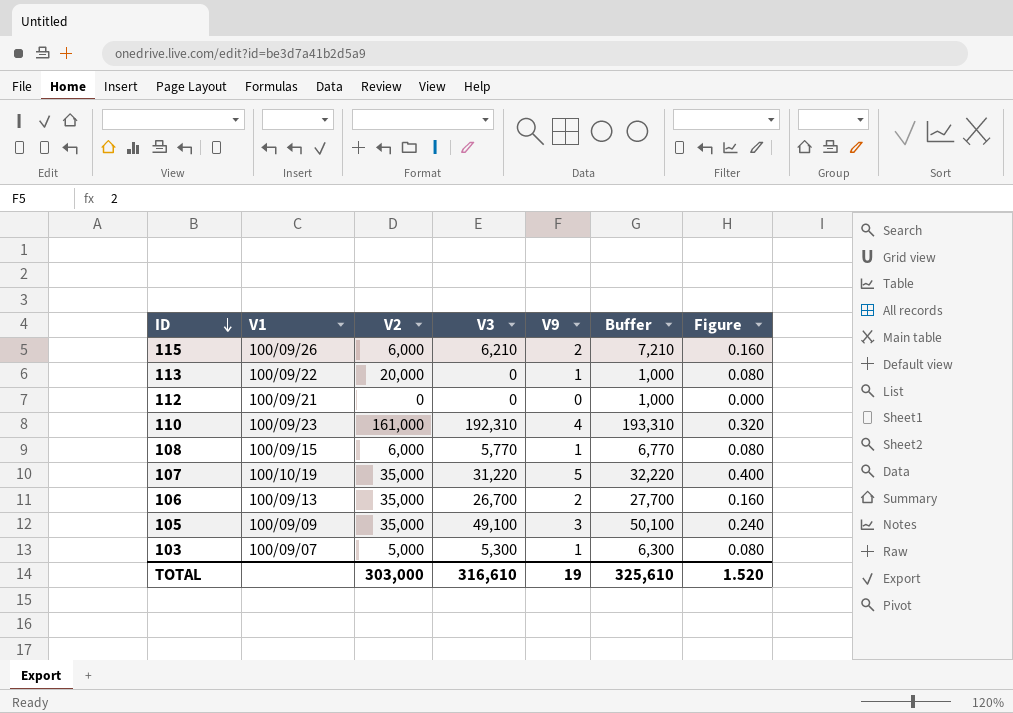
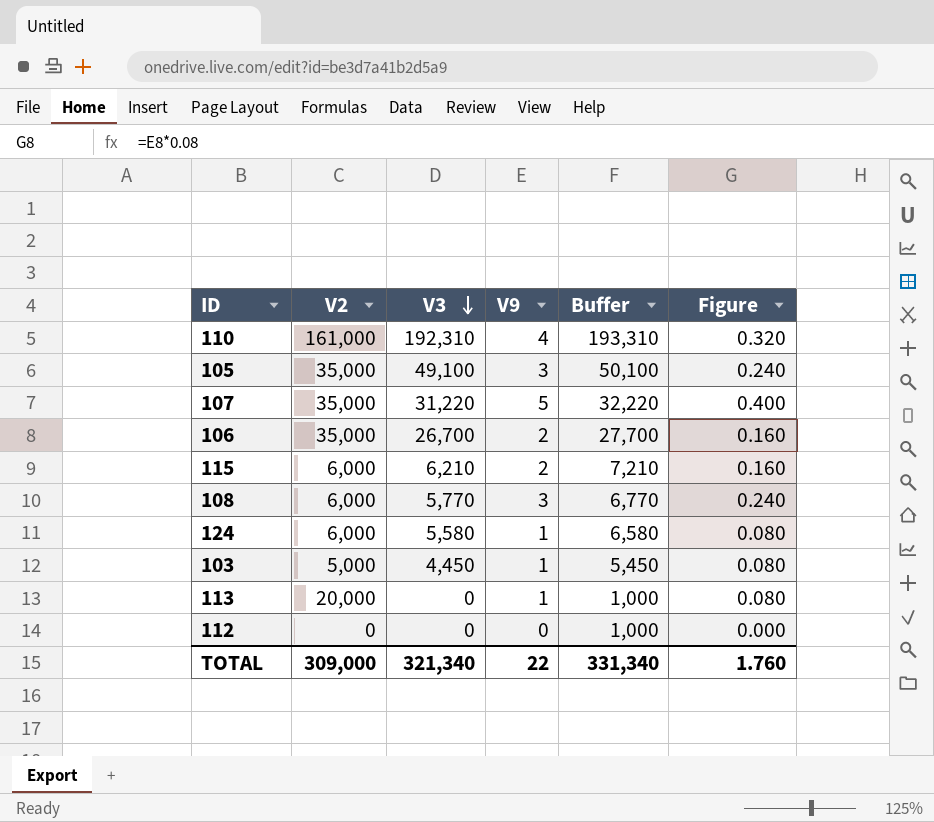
row order: ID descending -> V3 descending
column V1 | position: 2 -> none
108 | V9: 1 -> 3
108 | Figure: 0.080 -> 0.240
row 124: none -> 6,000 | 5,580 | 1 | 6,580 | 0.080
103 | V3: 5,300 -> 4,450
103 | Buffer: 6,300 -> 5,450
TOTAL | V2: 303,000 -> 309,000
TOTAL | V3: 316,610 -> 321,340
TOTAL | V9: 19 -> 22
TOTAL | Buffer: 325,610 -> 331,340
TOTAL | Figure: 1.520 -> 1.760

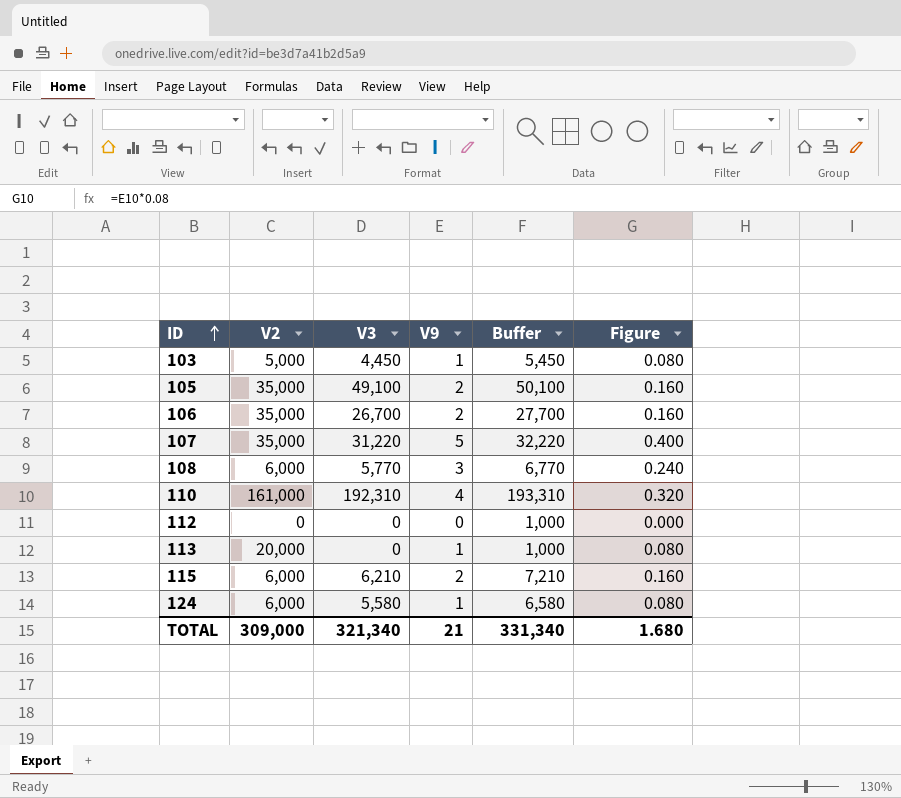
row order: V3 descending -> ID ascending
105 | V9: 3 -> 2
105 | Figure: 0.240 -> 0.160
TOTAL | V9: 22 -> 21
TOTAL | Figure: 1.760 -> 1.680

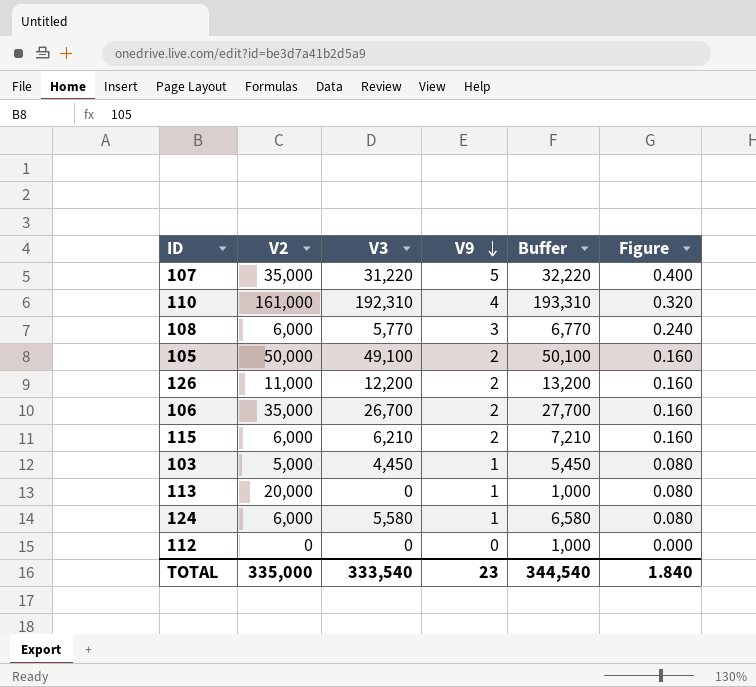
row order: ID ascending -> V9 descending
105 | V2: 35,000 -> 50,000
row 126: none -> 11,000 | 12,200 | 2 | 13,200 | 0.160
TOTAL | V2: 309,000 -> 335,000
TOTAL | V3: 321,340 -> 333,540
TOTAL | V9: 21 -> 23
TOTAL | Buffer: 331,340 -> 344,540
TOTAL | Figure: 1.680 -> 1.840

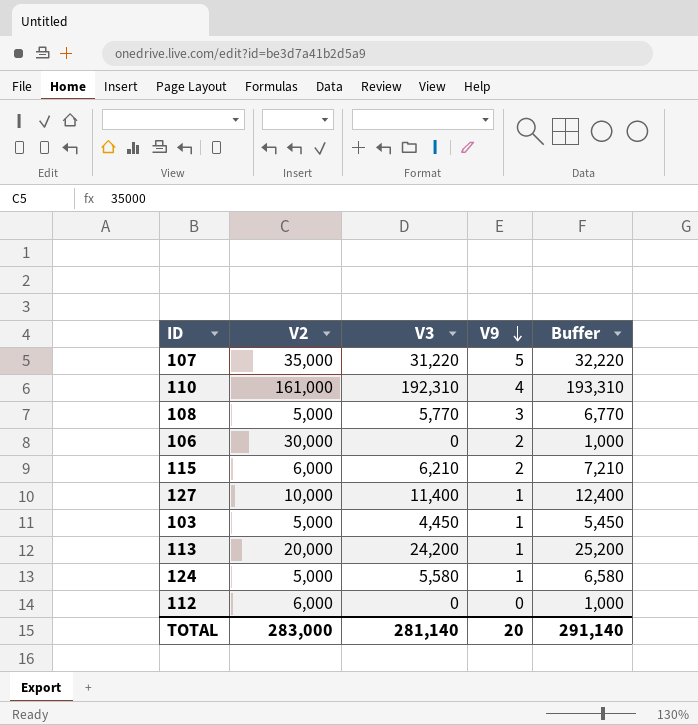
column Figure | formula: [V9] * 0.08 -> none
row 105: 50,000 | 49,100 | 2 | 50,100 | 0.160 -> none
row 126: 11,000 | 12,200 | 2 | 13,200 | 0.160 -> none
108 | V2: 6,000 -> 5,000
106 | V2: 35,000 -> 30,000
106 | V3: 26,700 -> 0
106 | Buffer: 27,700 -> 1,000
row 127: none -> 10,000 | 11,400 | 1 | 12,400
113 | V3: 0 -> 24,200
113 | Buffer: 1,000 -> 25,200
124 | V2: 6,000 -> 5,000
112 | V2: 0 -> 6,000
TOTAL | V2: 335,000 -> 283,000
TOTAL | V3: 333,540 -> 281,140
TOTAL | V9: 23 -> 20
TOTAL | Buffer: 344,540 -> 291,140

